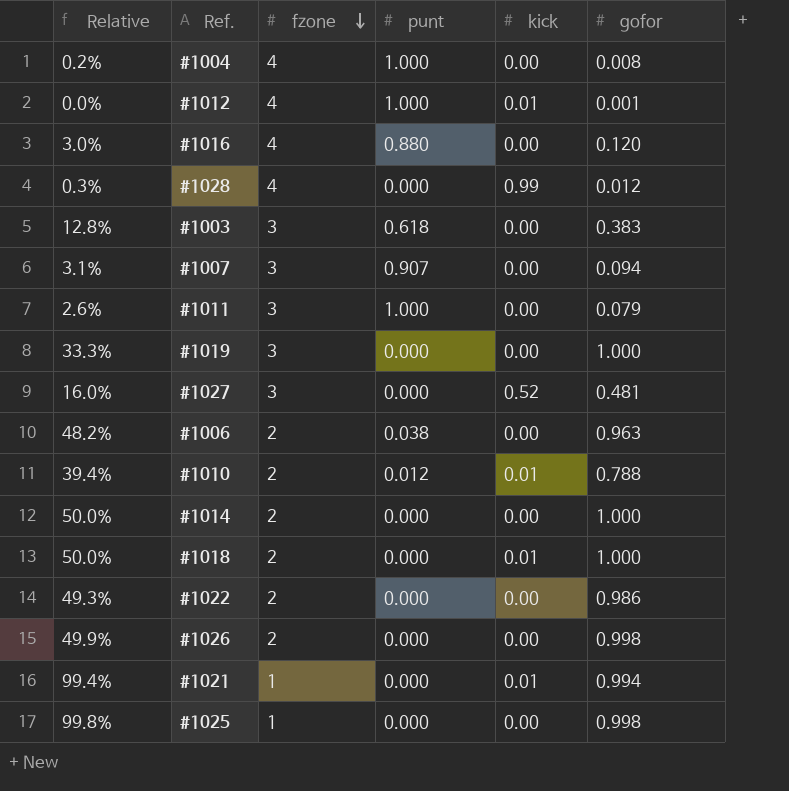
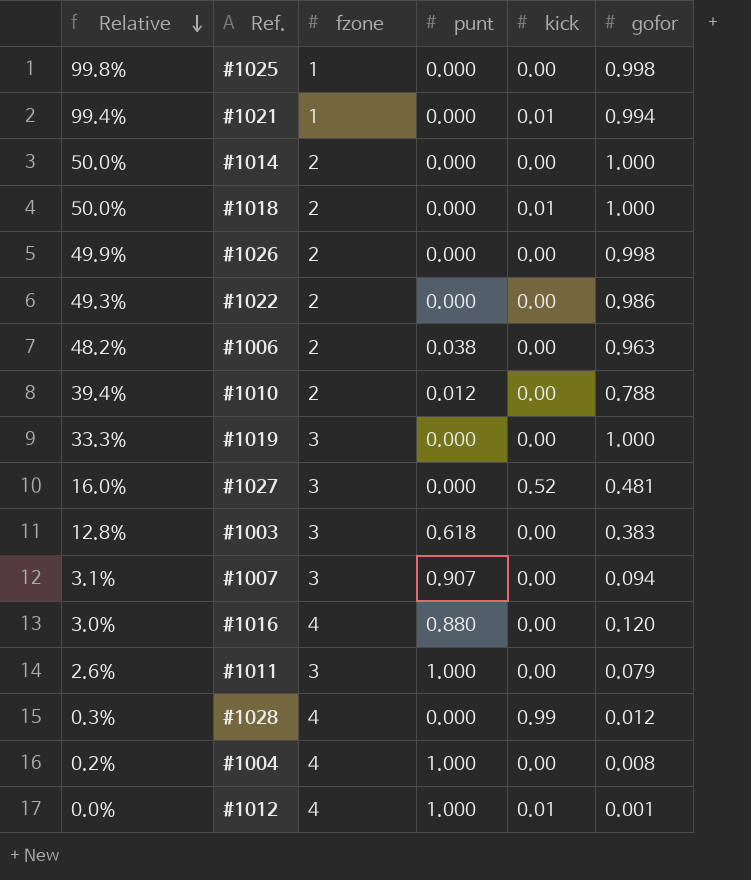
row order: fzone descending -> Relative descending
#1010 | kick: 0.01 -> 0.00

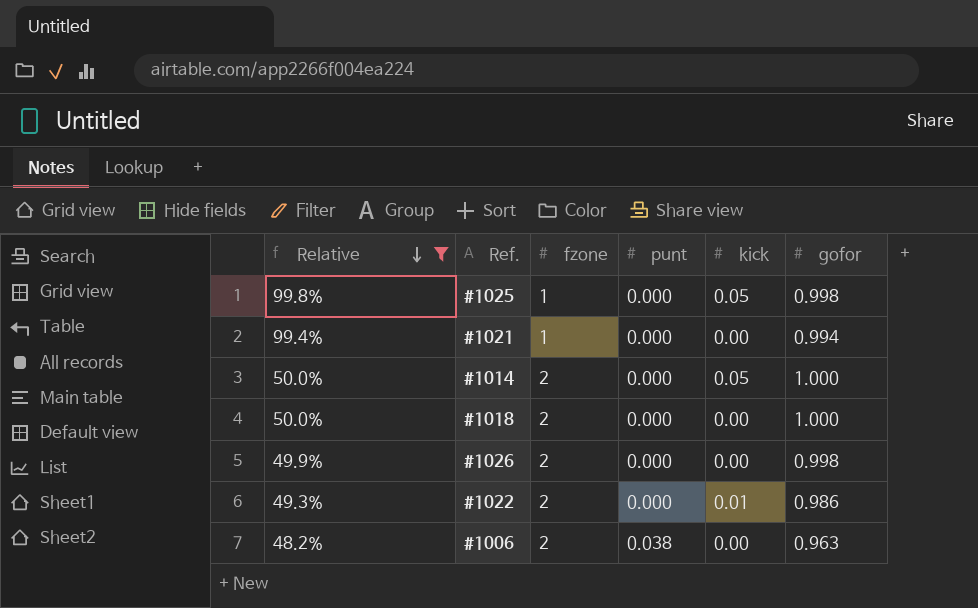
filter: none -> Relative >= 48.2%
#1025 | kick: 0.00 -> 0.05
#1021 | kick: 0.01 -> 0.00
#1014 | kick: 0.00 -> 0.05
#1018 | kick: 0.01 -> 0.00
#1022 | kick: 0.00 -> 0.01

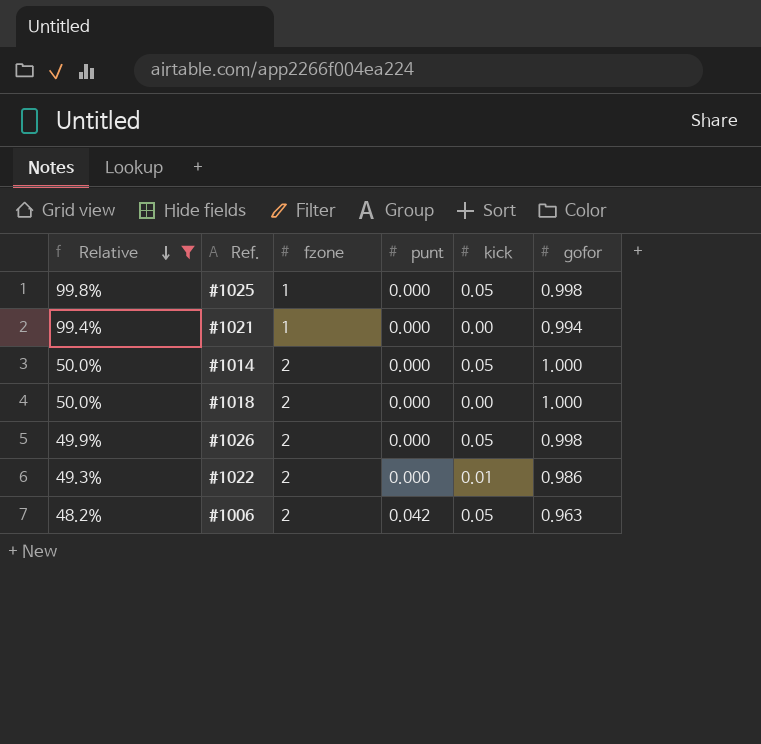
#1026 | kick: 0.00 -> 0.05
#1006 | punt: 0.038 -> 0.042
#1006 | kick: 0.00 -> 0.05

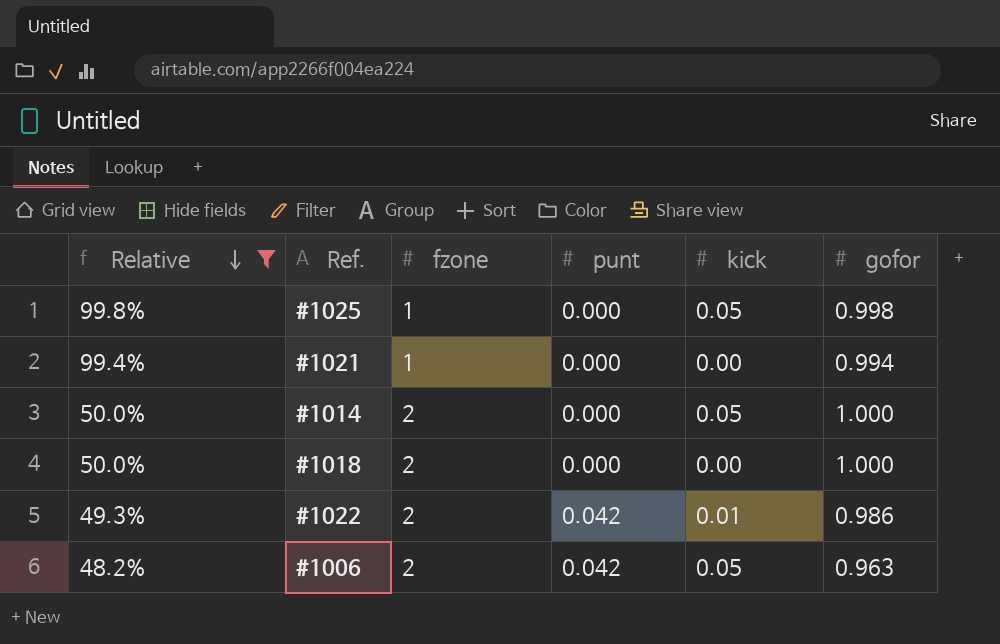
row #1026: 49.9% | 2 | 0.000 | 0.05 | 0.998 -> none
#1022 | punt: 0.000 -> 0.042

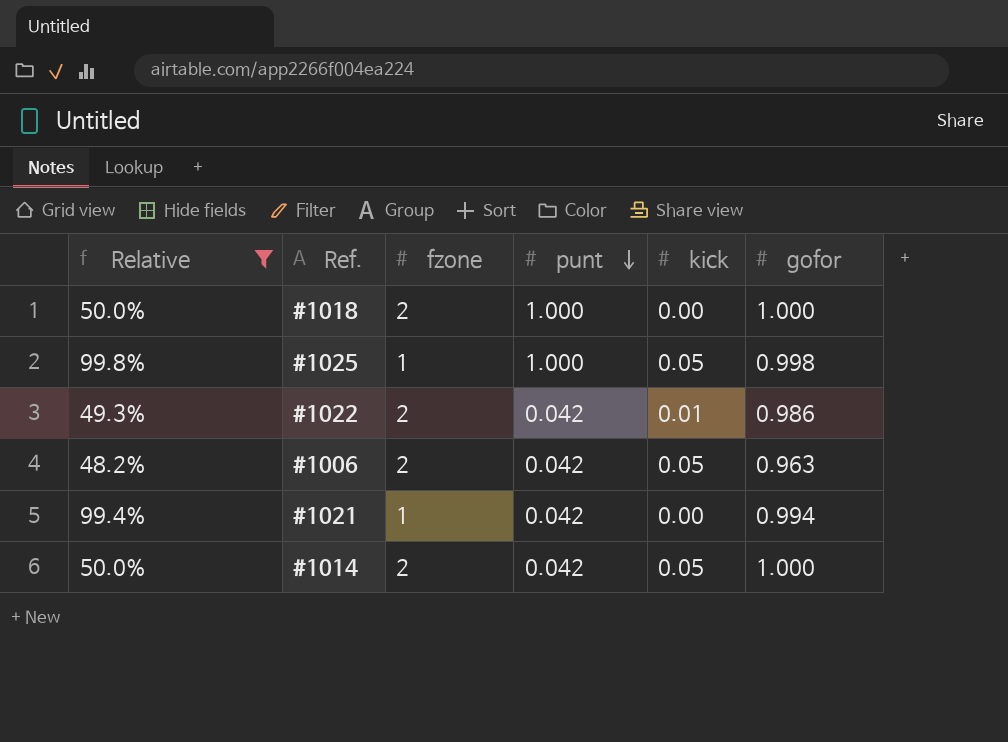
row order: Relative descending -> punt descending
#1018 | punt: 0.000 -> 1.000
#1025 | punt: 0.000 -> 1.000
#1021 | punt: 0.000 -> 0.042
#1014 | punt: 0.000 -> 0.042

